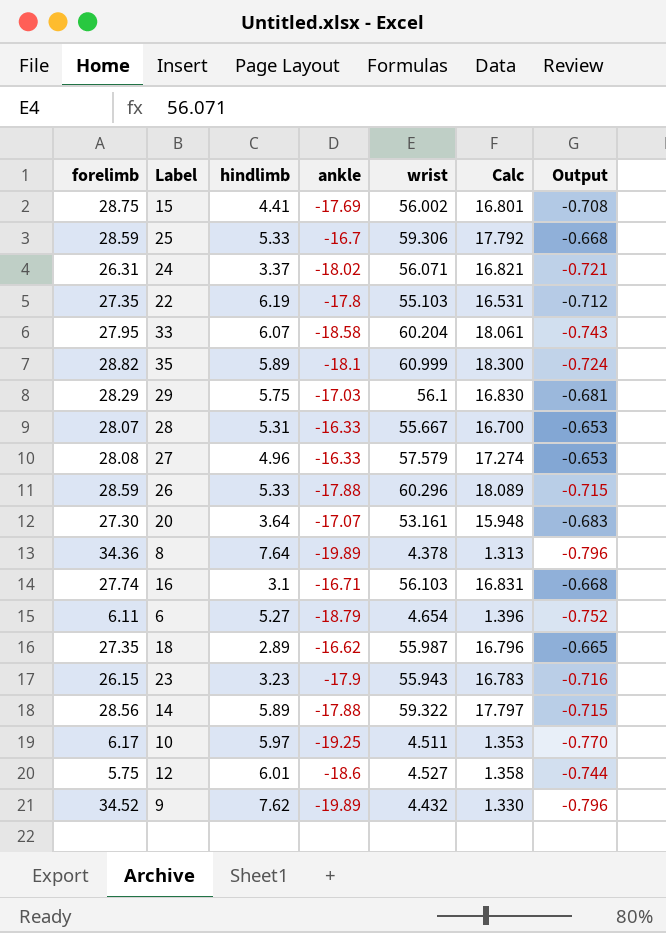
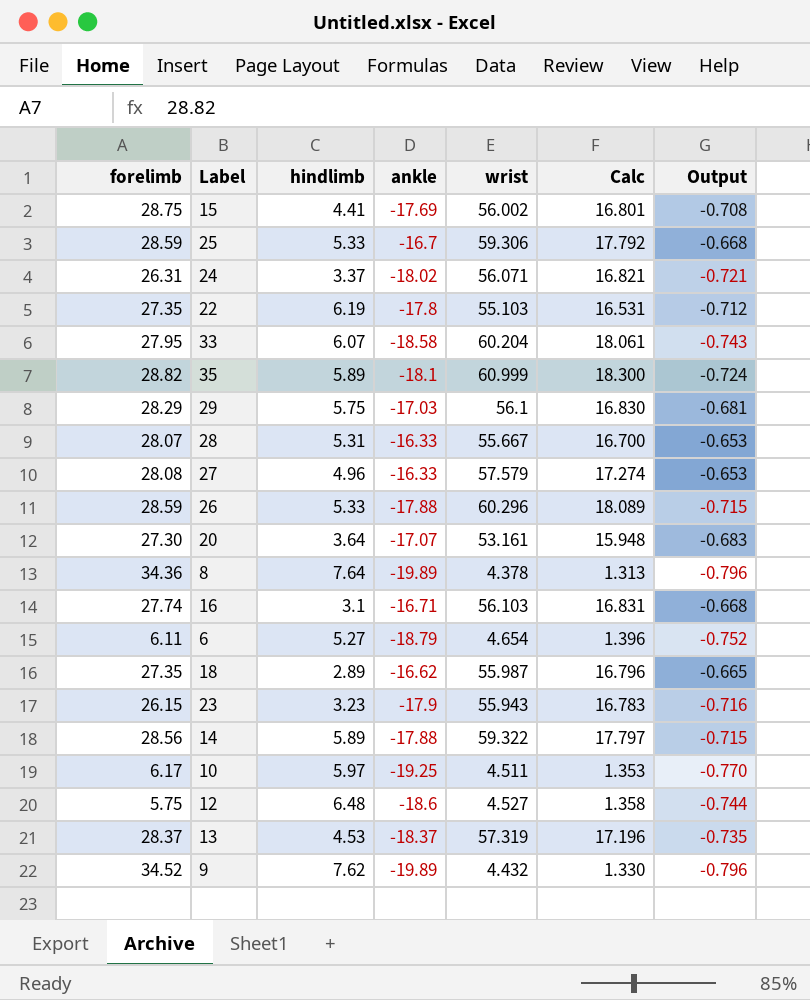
12 | hindlimb: 6.01 -> 6.48
row 13: none -> 28.37 | 4.53 | -18.37 | 57.319 | 17.196 | -0.735

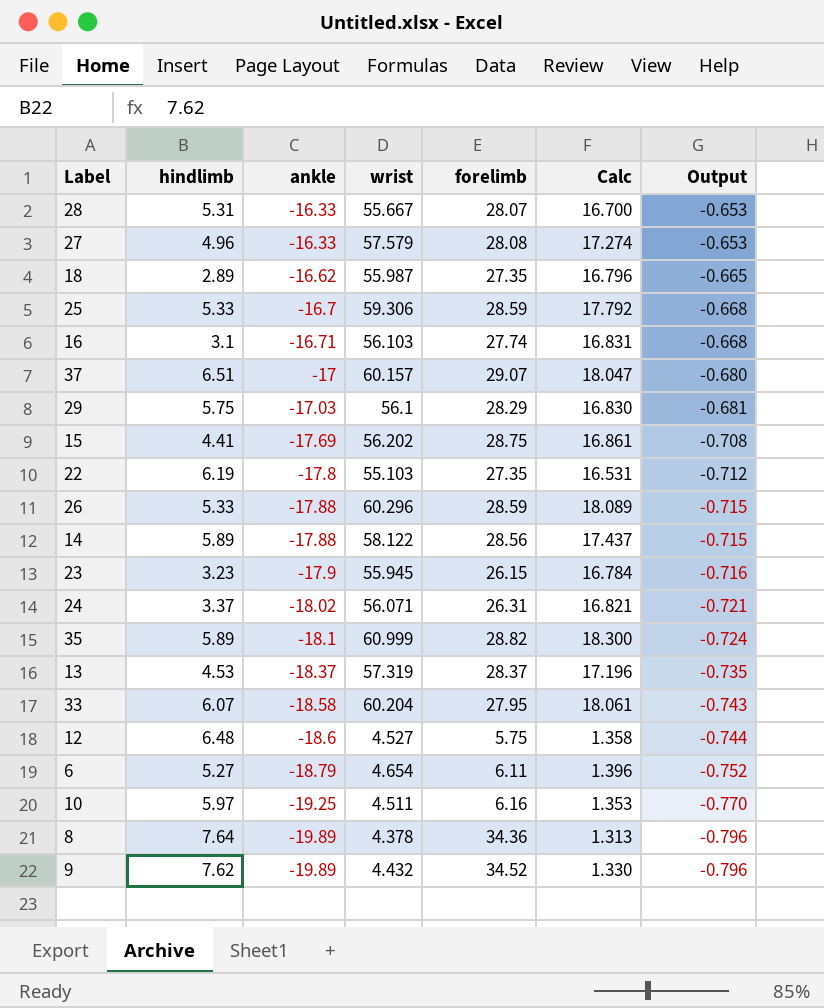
row order: none -> ankle descending
column forelimb | position: 1 -> 5
row 20: 27.30 | 3.64 | -17.07 | 53.161 | 15.948 | -0.683 -> none
row 37: none -> 6.51 | -17 | 60.157 | 29.07 | 18.047 | -0.680
15 | wrist: 56.002 -> 56.202
15 | Calc: 16.801 -> 16.861
14 | wrist: 59.322 -> 58.122
14 | Calc: 17.797 -> 17.437
23 | wrist: 55.943 -> 55.945
23 | Calc: 16.783 -> 16.784
10 | forelimb: 6.17 -> 6.16

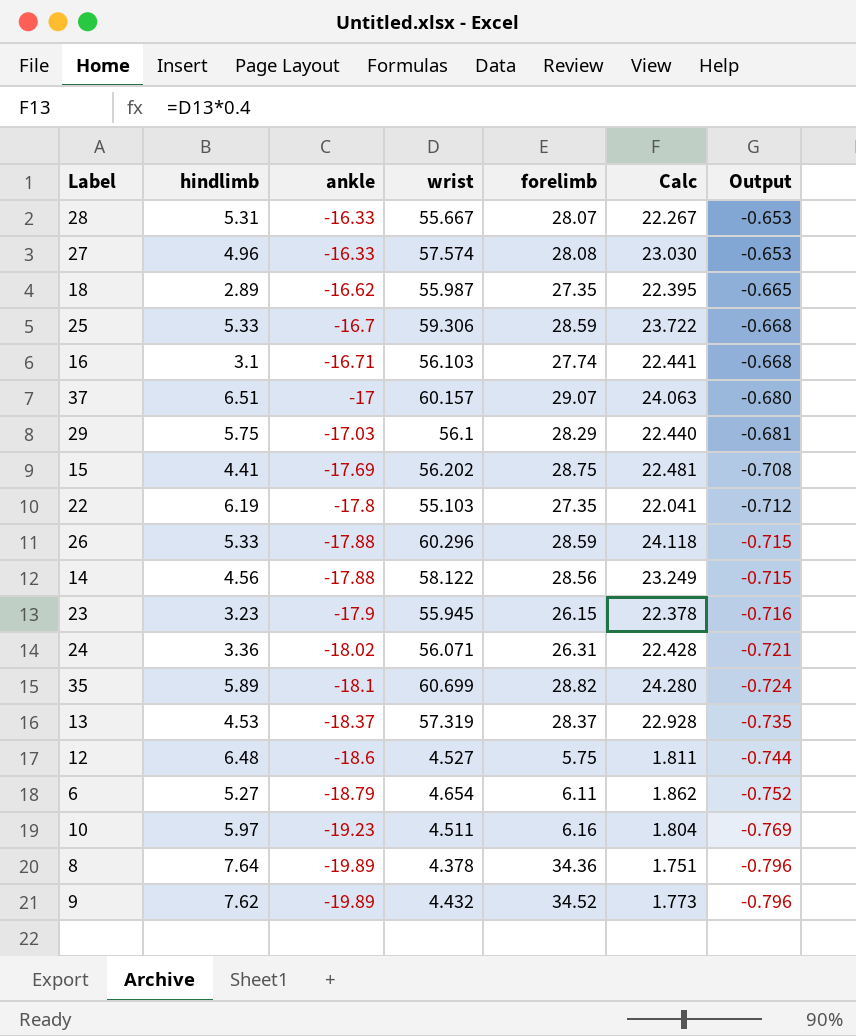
column Calc | formula: [wrist] * 0.3 -> [wrist] * 0.4
row 33: 6.07 | -18.58 | 60.204 | 27.95 | 18.061 | -0.743 -> none
27 | wrist: 57.579 -> 57.574
14 | hindlimb: 5.89 -> 4.56
24 | hindlimb: 3.37 -> 3.36
35 | wrist: 60.999 -> 60.699
10 | ankle: -19.25 -> -19.23
10 | Output: -0.770 -> -0.769

